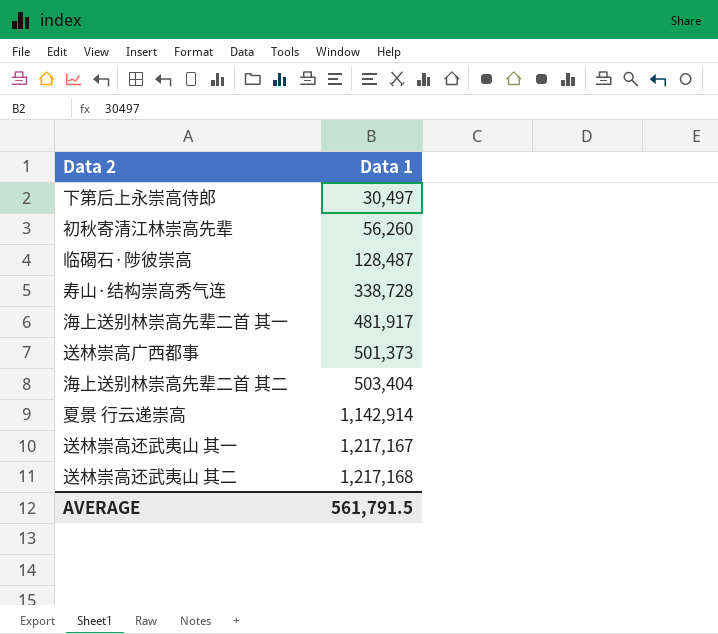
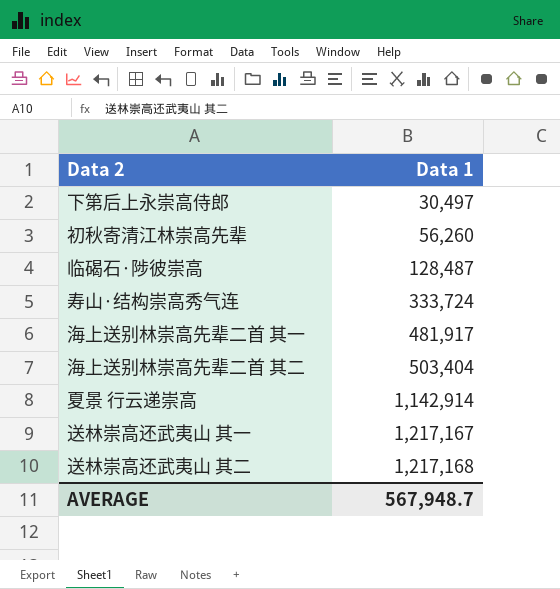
row 送林崇高广西都事: 501,373 -> none
寿山·结构崇高秀气连 | Data 1: 338,728 -> 333,724
AVERAGE | Data 1: 561,791.5 -> 567,948.7

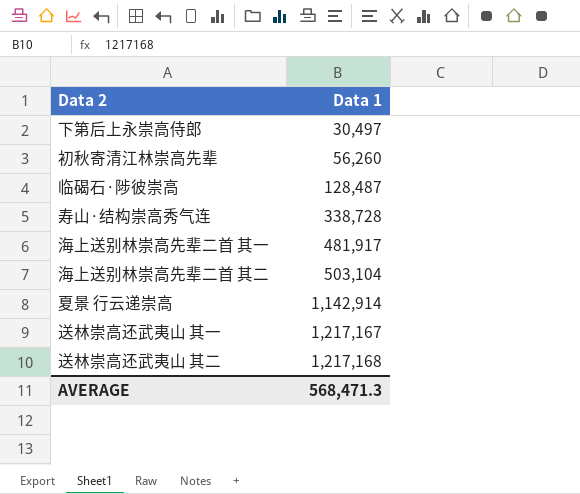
寿山·结构崇高秀气连 | Data 1: 333,724 -> 338,728
海上送别林崇高先辈二首 其二 | Data 1: 503,404 -> 503,104
AVERAGE | Data 1: 567,948.7 -> 568,471.3

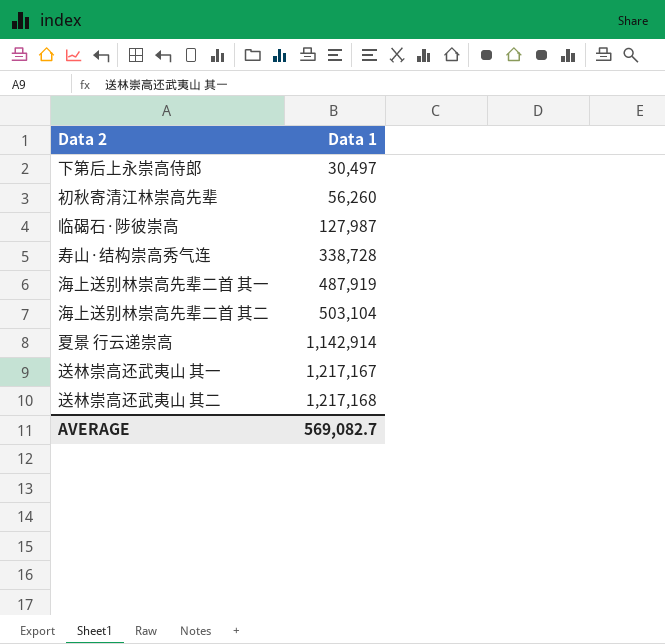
临碣石·陟彼崇高 | Data 1: 128,487 -> 127,987
海上送别林崇高先辈二首 其一 | Data 1: 481,917 -> 487,919
AVERAGE | Data 1: 568,471.3 -> 569,082.7

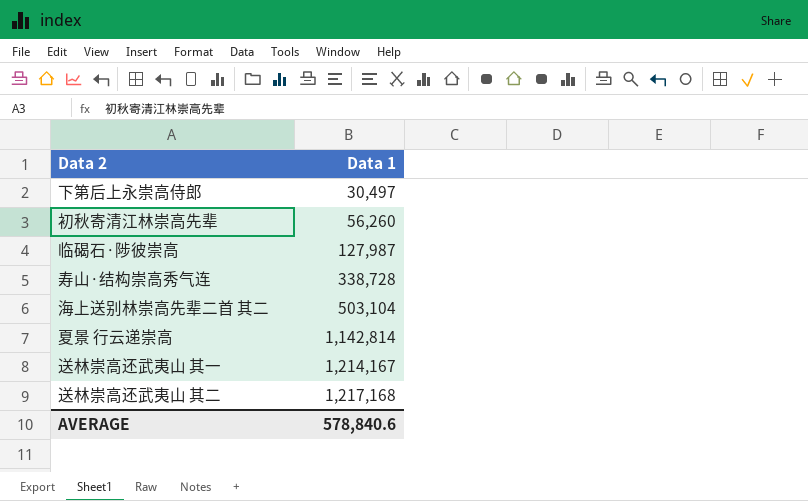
row 海上送别林崇高先辈二首 其一: 487,919 -> none
夏景 行云递崇高 | Data 1: 1,142,914 -> 1,142,814
送林崇高还武夷山 其一 | Data 1: 1,217,167 -> 1,214,167
AVERAGE | Data 1: 569,082.7 -> 578,840.6

